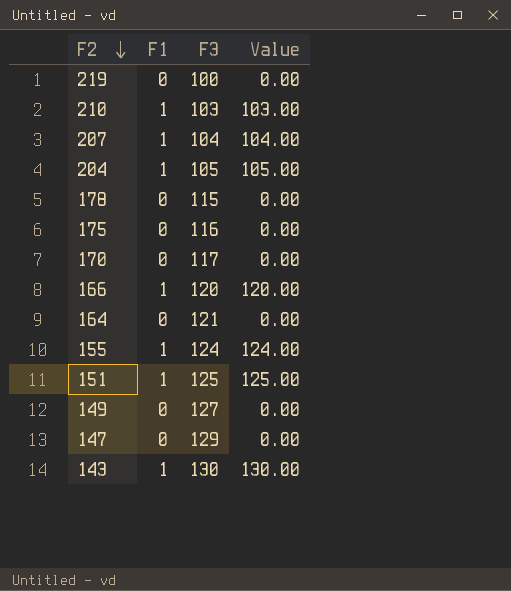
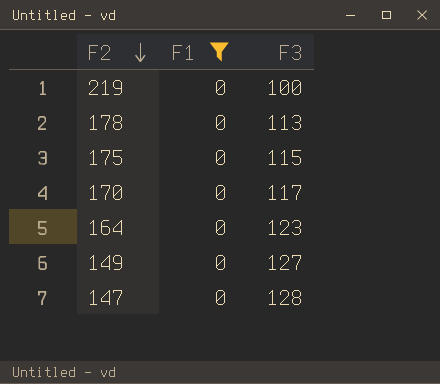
filter: none -> F1 = 0
column Value | formula: [F1] * [F3] -> none
178 | F3: 115 -> 113
175 | F3: 116 -> 115
164 | F3: 121 -> 123
147 | F3: 129 -> 128

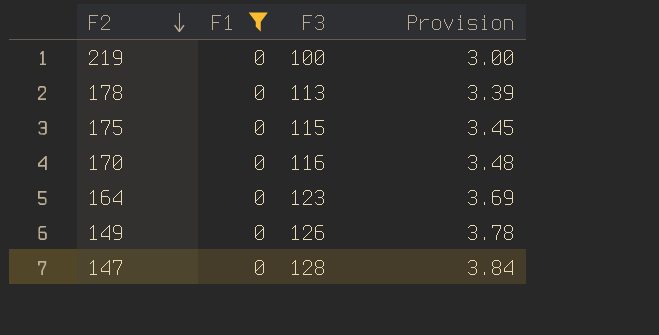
column Provision | formula: none -> [F3] * 0.03
170 | F3: 117 -> 116
149 | F3: 127 -> 126

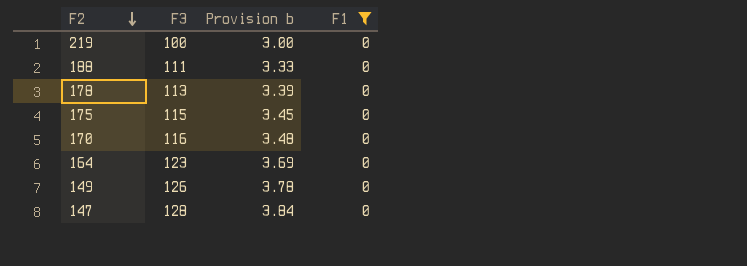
column name: Provision -> Provision b
column F1 | position: 2 -> 4
row 188: none -> 111 | 3.33 | 0

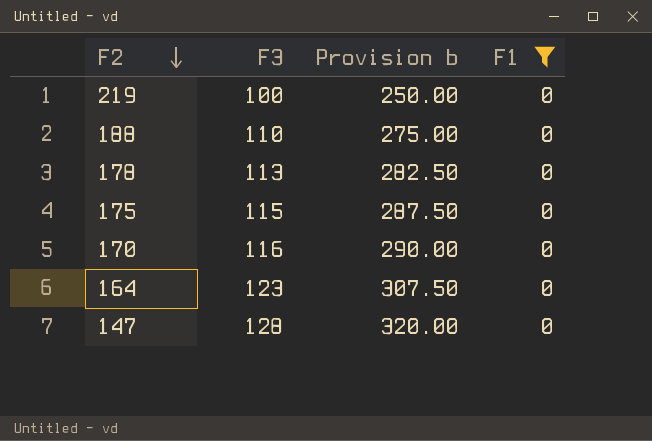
column Provision b | formula: [F3] * 0.03 -> [F3] * 2.5
row 149: 126 | 3.78 | 0 -> none
188 | F3: 111 -> 110

